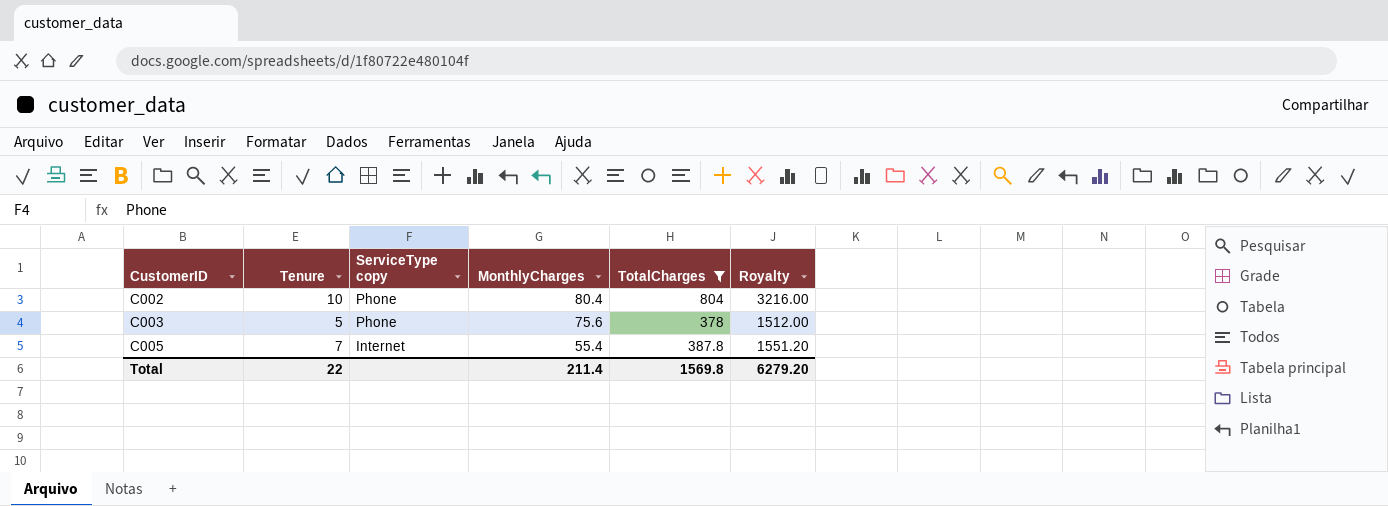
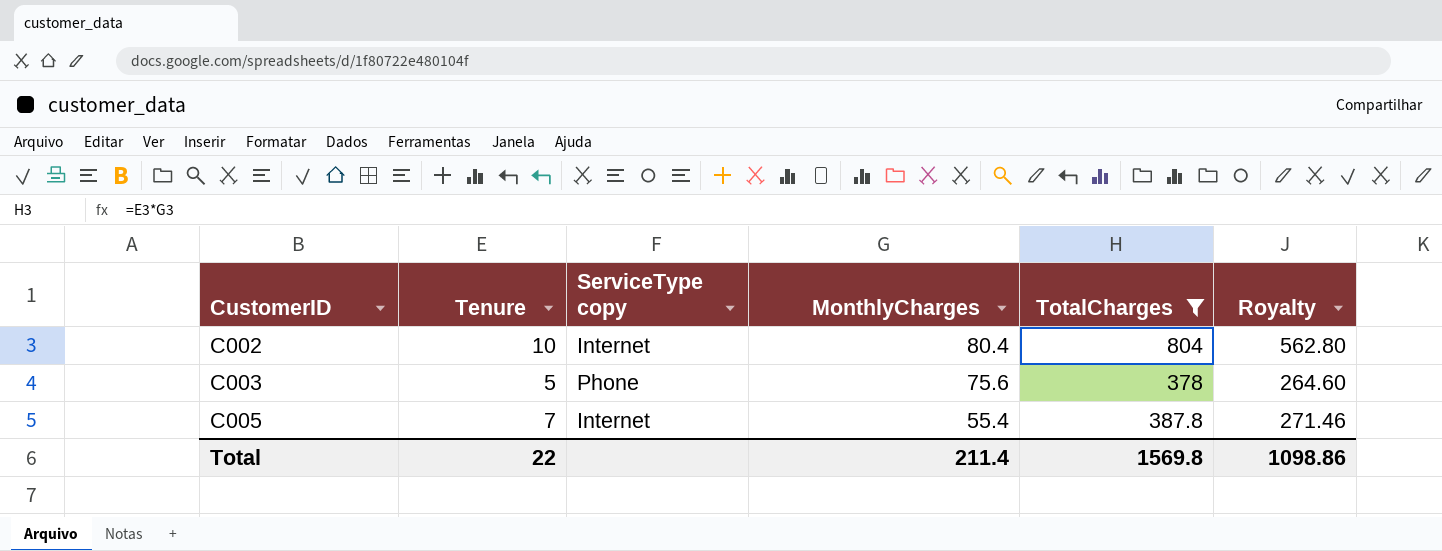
column Royalty | formula: [TotalCharges] * 4 -> [TotalCharges] * 0.7
C002 | ServiceType copy: Phone -> Internet
Total | Royalty: 6279.20 -> 1098.86

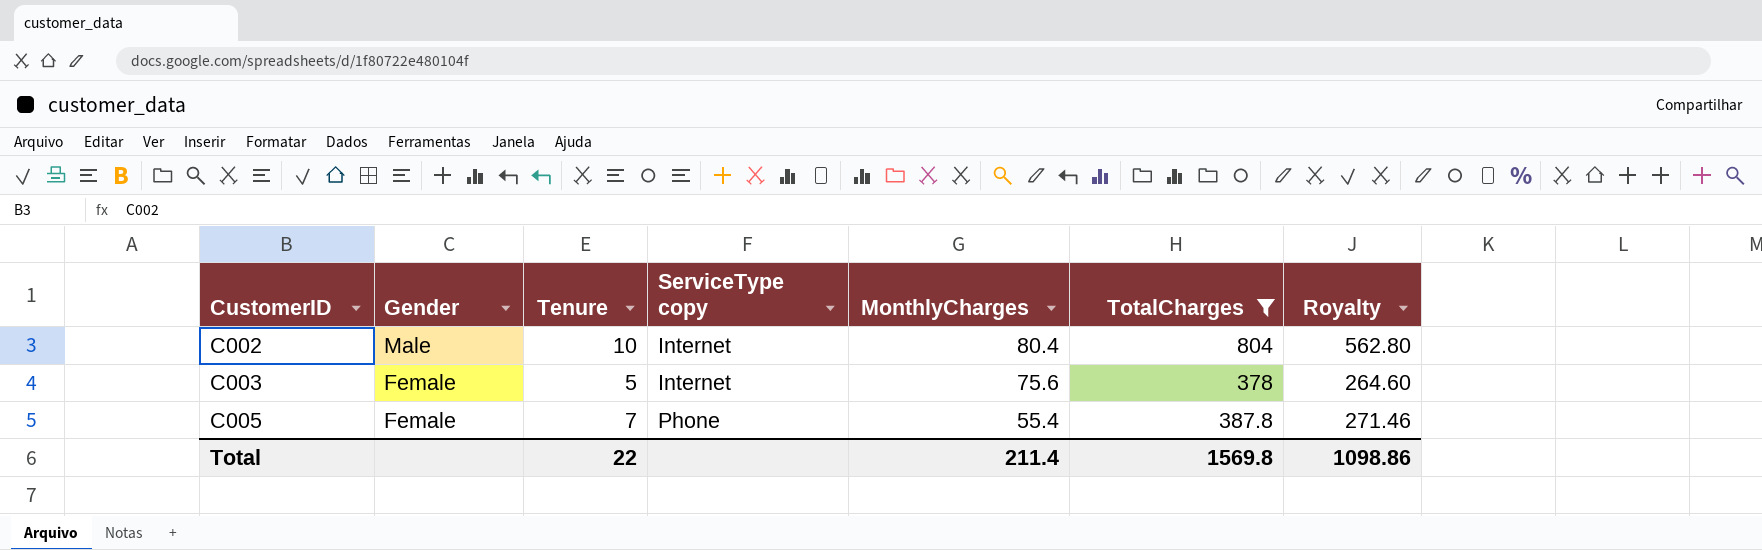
column Gender | position: none -> 2
C003 | ServiceType copy: Phone -> Internet
C005 | ServiceType copy: Internet -> Phone

